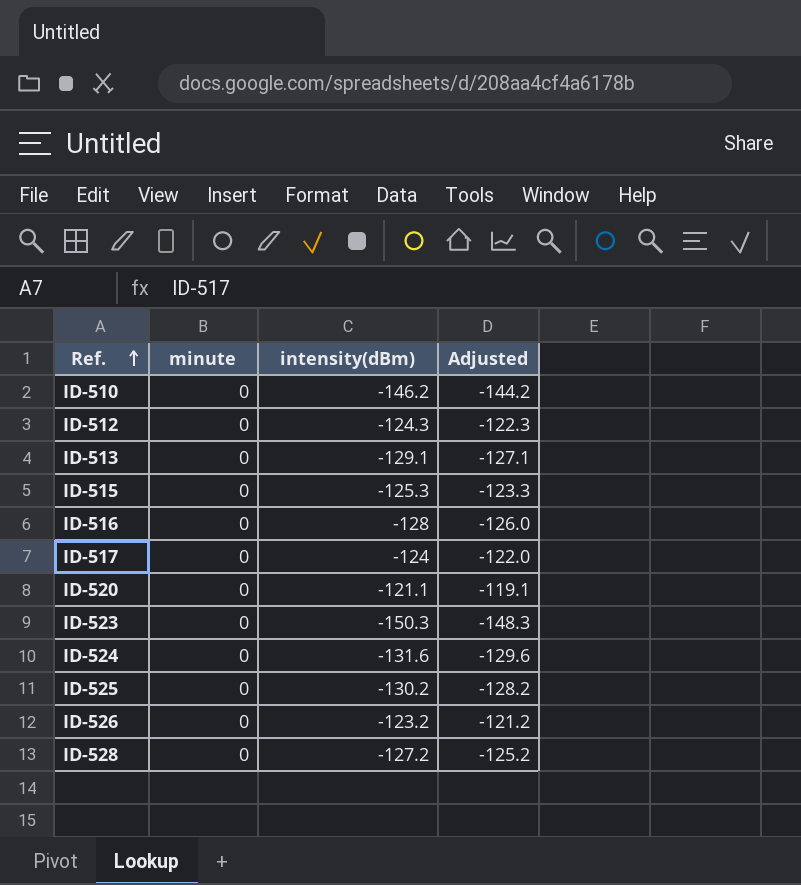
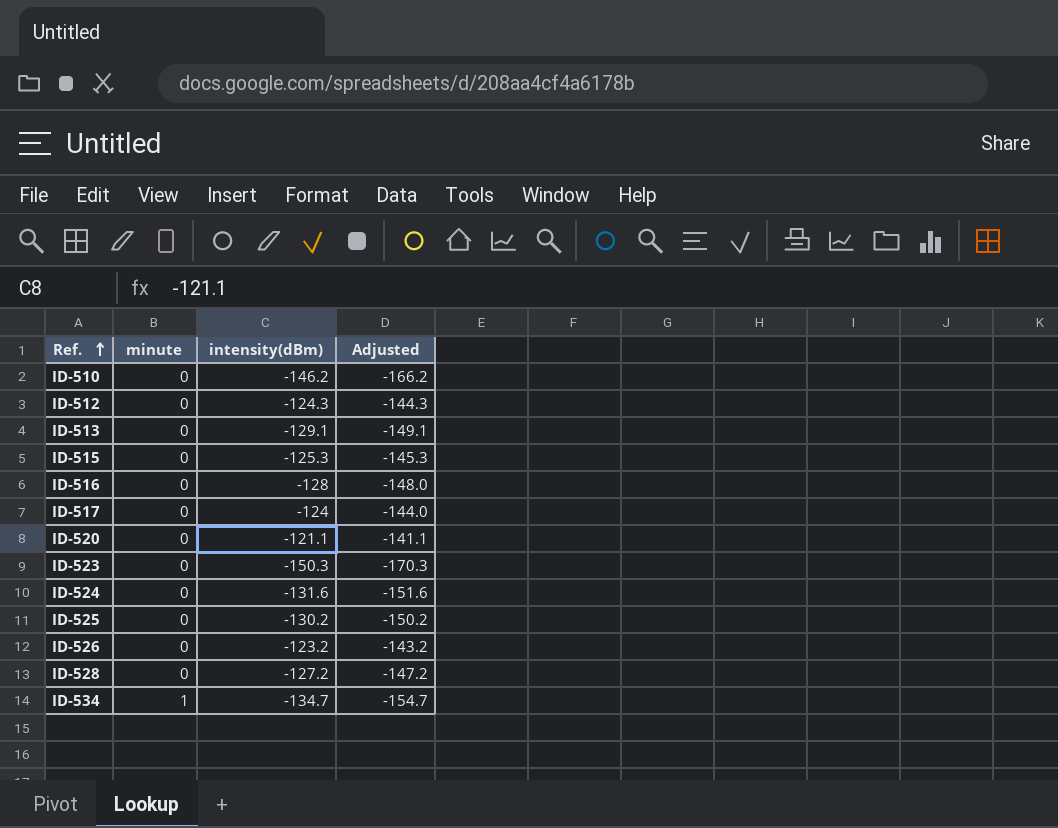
column Adjusted | formula: [intensity(dBm)] + 2 -> [intensity(dBm)] - 20
row ID-534: none -> 1 | -134.7 | -154.7

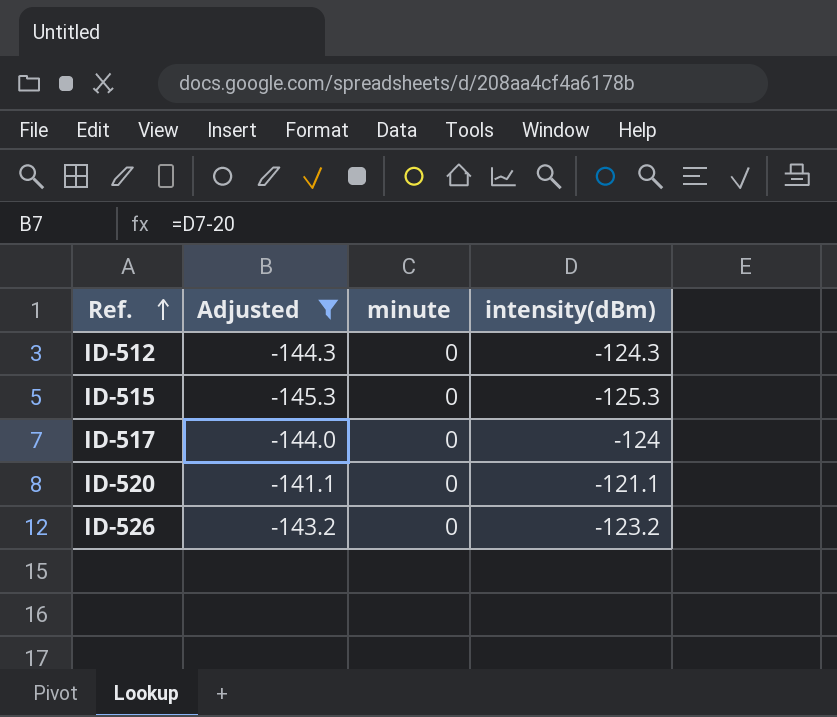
filter: none -> Adjusted >= -145.3
column Adjusted | position: 4 -> 2

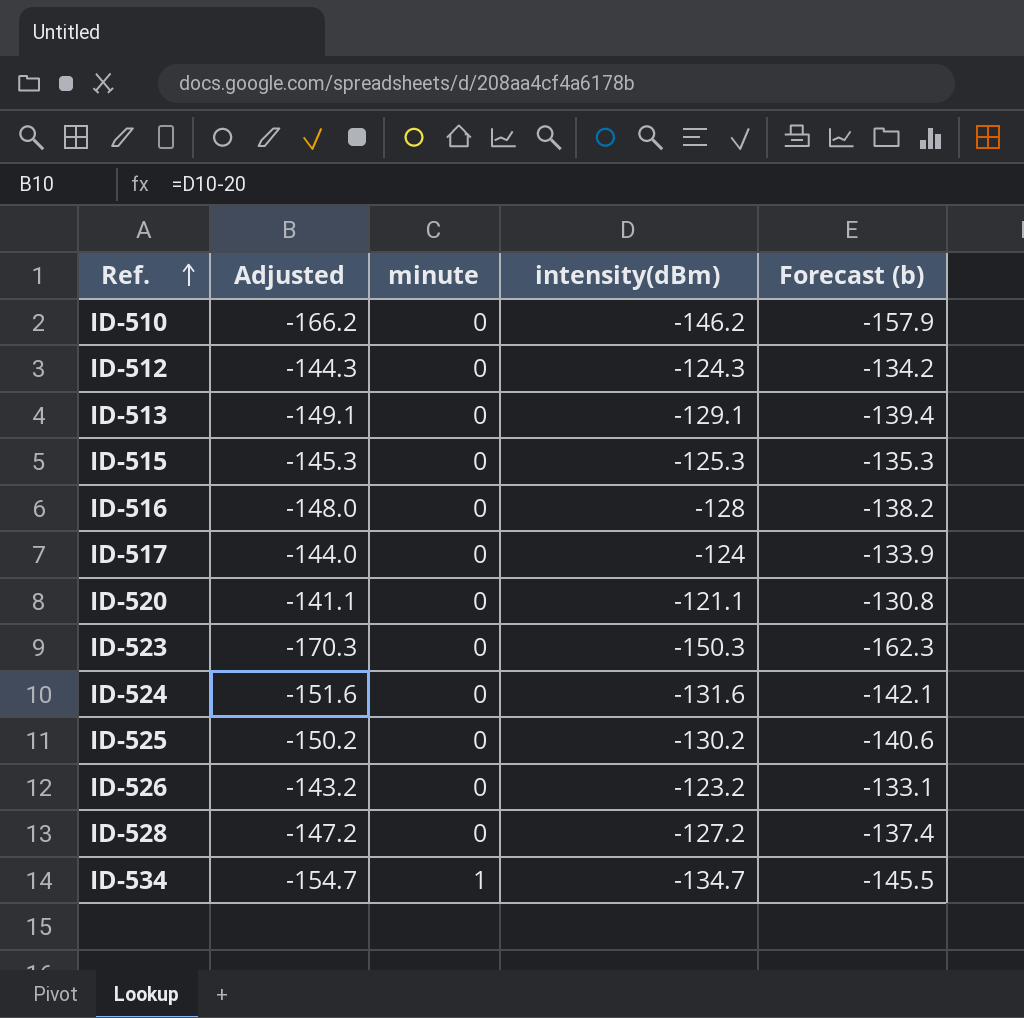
filter: Adjusted >= -145.3 -> none
column Forecast (b) | formula: none -> [intensity(dBm)] * 1.08

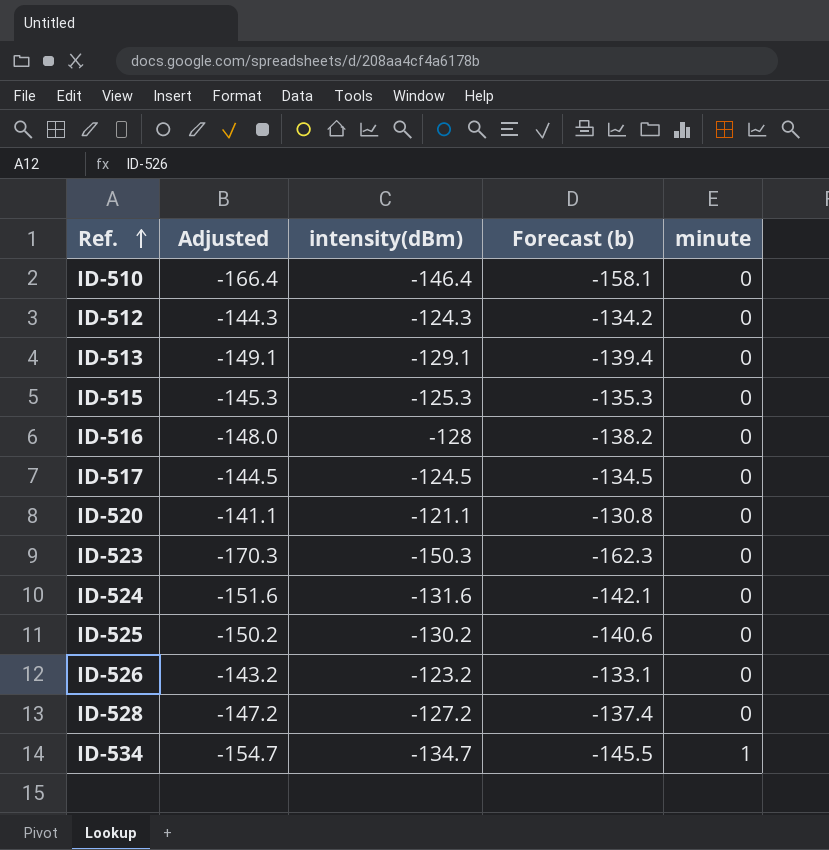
column minute | position: 3 -> 5
ID-510 | Adjusted: -166.2 -> -166.4
ID-510 | intensity(dBm): -146.2 -> -146.4
ID-510 | Forecast (b): -157.9 -> -158.1
ID-517 | Adjusted: -144.0 -> -144.5
ID-517 | intensity(dBm): -124 -> -124.5
ID-517 | Forecast (b): -133.9 -> -134.5

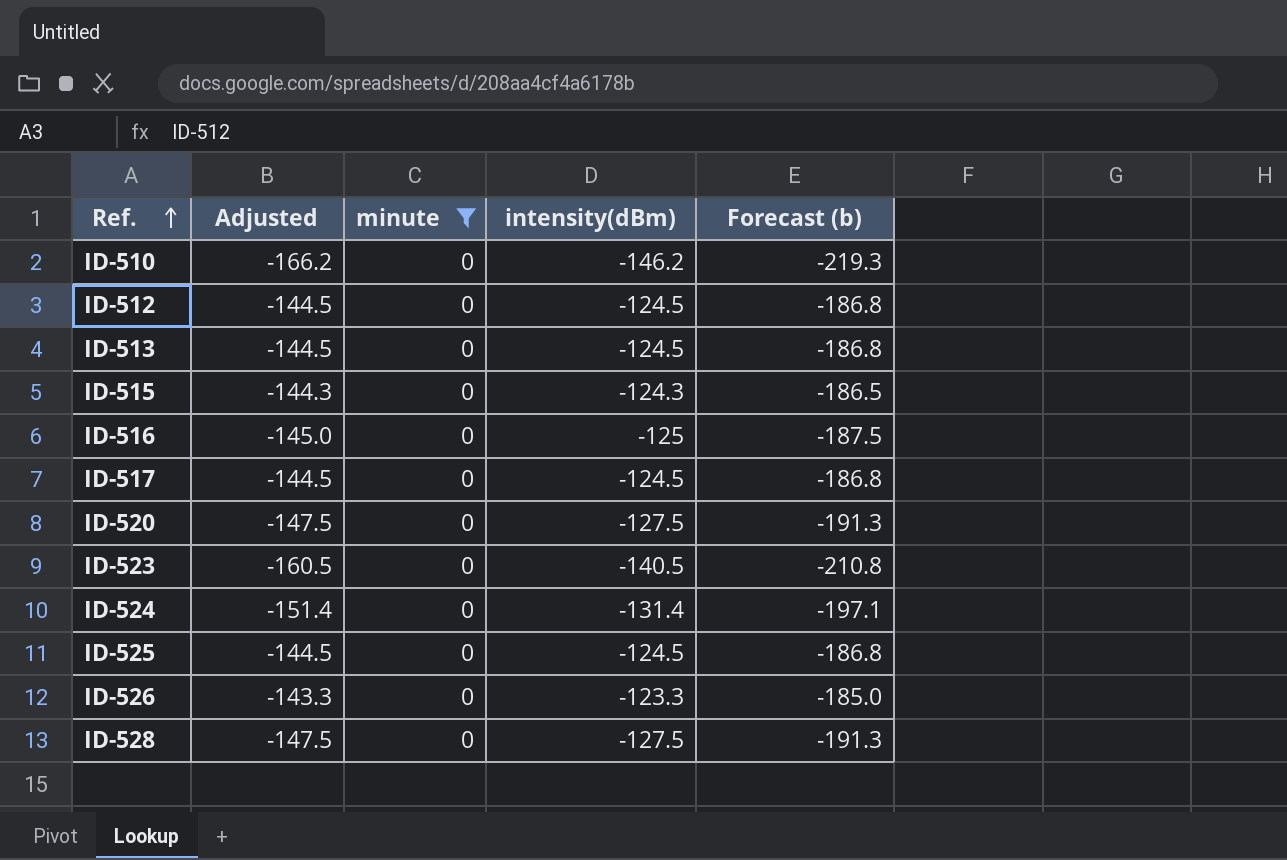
filter: none -> minute = 0
column minute | position: 5 -> 3
column Forecast (b) | formula: [intensity(dBm)] * 1.08 -> [intensity(dBm)] * 1.5
ID-510 | Adjusted: -166.4 -> -166.2
ID-510 | intensity(dBm): -146.4 -> -146.2
ID-512 | Adjusted: -144.3 -> -144.5
ID-512 | intensity(dBm): -124.3 -> -124.5
ID-513 | Adjusted: -149.1 -> -144.5
ID-513 | intensity(dBm): -129.1 -> -124.5
ID-515 | Adjusted: -145.3 -> -144.3
ID-515 | intensity(dBm): -125.3 -> -124.3
ID-516 | Adjusted: -148.0 -> -145.0
ID-516 | intensity(dBm): -128 -> -125
ID-520 | Adjusted: -141.1 -> -147.5
ID-520 | intensity(dBm): -121.1 -> -127.5
ID-523 | Adjusted: -170.3 -> -160.5
ID-523 | intensity(dBm): -150.3 -> -140.5
ID-524 | Adjusted: -151.6 -> -151.4
ID-524 | intensity(dBm): -131.6 -> -131.4
ID-525 | Adjusted: -150.2 -> -144.5
ID-525 | intensity(dBm): -130.2 -> -124.5
ID-526 | Adjusted: -143.2 -> -143.3
ID-526 | intensity(dBm): -123.2 -> -123.3
ID-528 | Adjusted: -147.2 -> -147.5
ID-528 | intensity(dBm): -127.2 -> -127.5

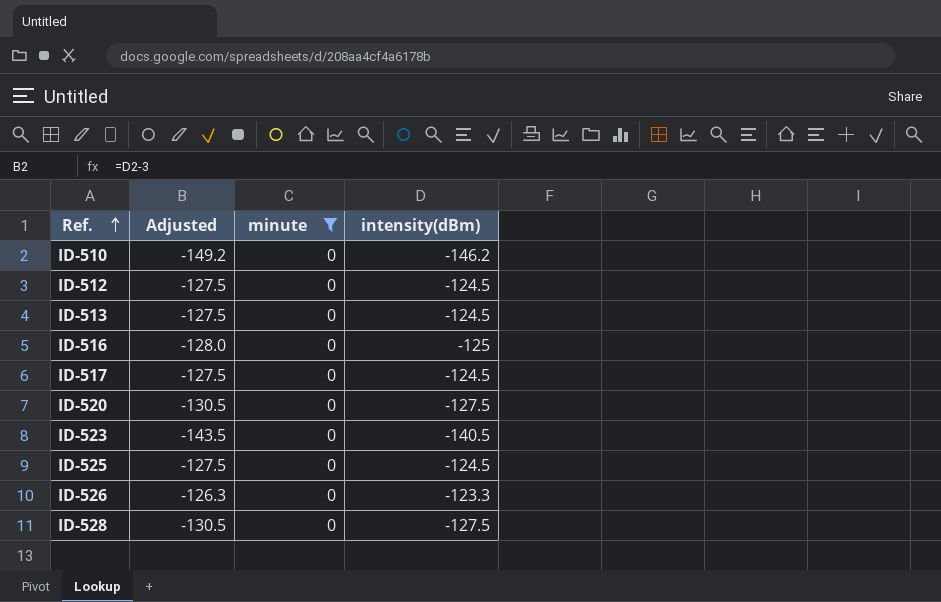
column Forecast (b) | formula: [intensity(dBm)] * 1.5 -> none
column Adjusted | formula: [intensity(dBm)] - 20 -> [intensity(dBm)] - 3
row ID-515: -144.3 | 0 | -124.3 | -186.5 -> none
row ID-524: -151.4 | 0 | -131.4 | -197.1 -> none

